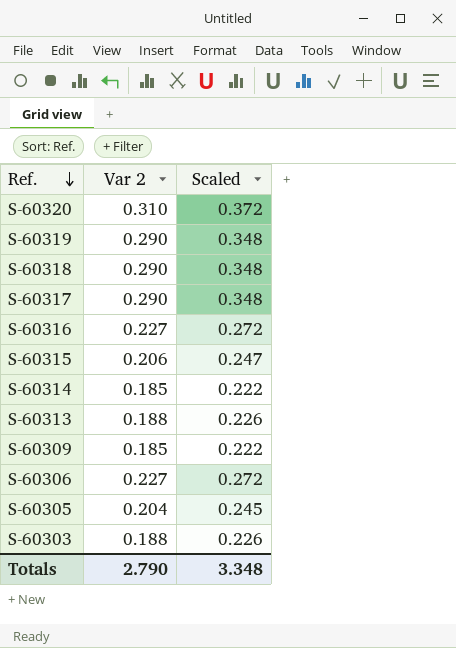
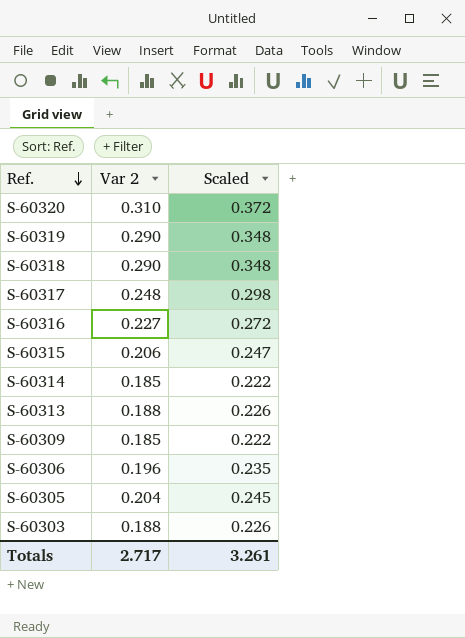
S-60317 | Var 2: 0.290 -> 0.248
S-60317 | Scaled: 0.348 -> 0.298
S-60306 | Var 2: 0.227 -> 0.196
S-60306 | Scaled: 0.272 -> 0.235
Totals | Var 2: 2.790 -> 2.717
Totals | Scaled: 3.348 -> 3.261

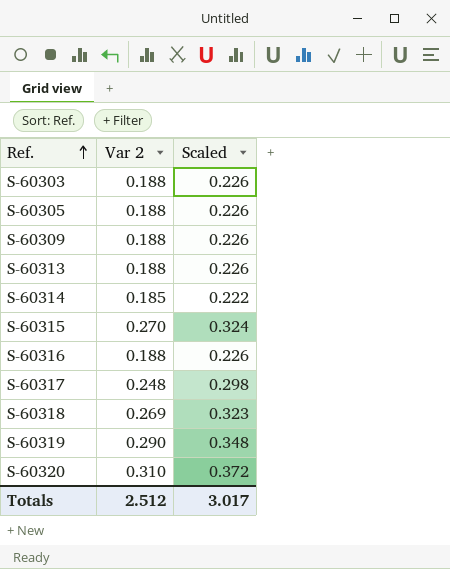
row order: Ref. descending -> Ref. ascending
row S-60306: 0.196 | 0.235 -> none
S-60305 | Var 2: 0.204 -> 0.188
S-60305 | Scaled: 0.245 -> 0.226
S-60309 | Var 2: 0.185 -> 0.188
S-60309 | Scaled: 0.222 -> 0.226
S-60315 | Var 2: 0.206 -> 0.270
S-60315 | Scaled: 0.247 -> 0.324
S-60316 | Var 2: 0.227 -> 0.188
S-60316 | Scaled: 0.272 -> 0.226
S-60318 | Var 2: 0.290 -> 0.269
S-60318 | Scaled: 0.348 -> 0.323
Totals | Var 2: 2.717 -> 2.512
Totals | Scaled: 3.261 -> 3.017

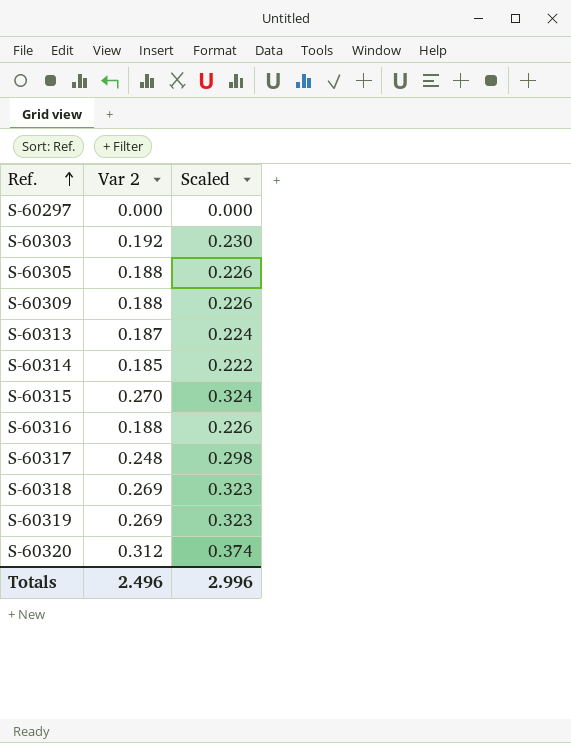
row S-60297: none -> 0.000 | 0.000
S-60303 | Var 2: 0.188 -> 0.192
S-60303 | Scaled: 0.226 -> 0.230
S-60313 | Var 2: 0.188 -> 0.187
S-60313 | Scaled: 0.226 -> 0.224
S-60319 | Var 2: 0.290 -> 0.269
S-60319 | Scaled: 0.348 -> 0.323
S-60320 | Var 2: 0.310 -> 0.312
S-60320 | Scaled: 0.372 -> 0.374
Totals | Var 2: 2.512 -> 2.496
Totals | Scaled: 3.017 -> 2.996

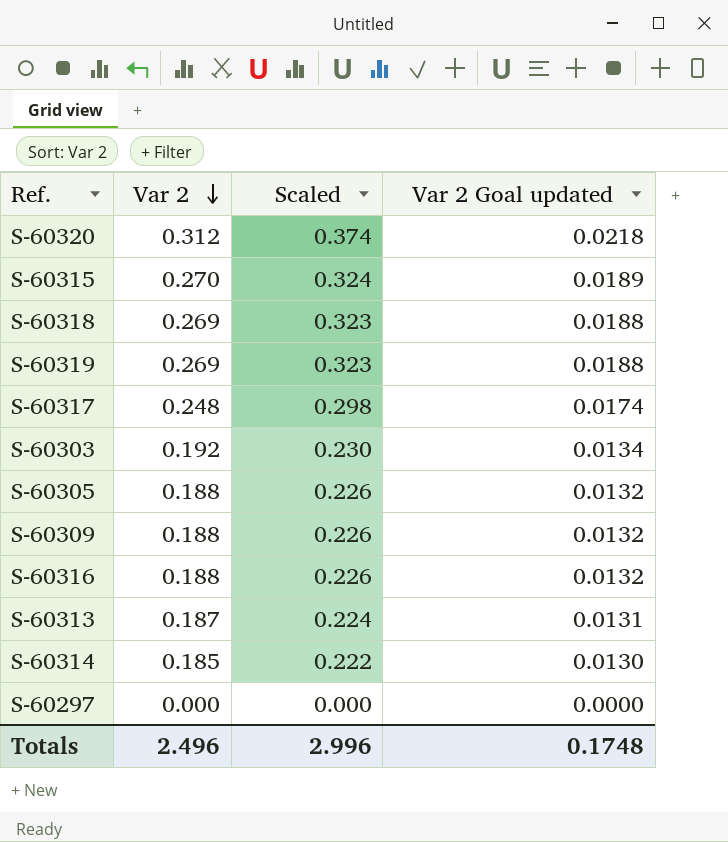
row order: Ref. ascending -> Var 2 descending
column Var 2 Goal updated | formula: none -> [Var 2] * 0.07

